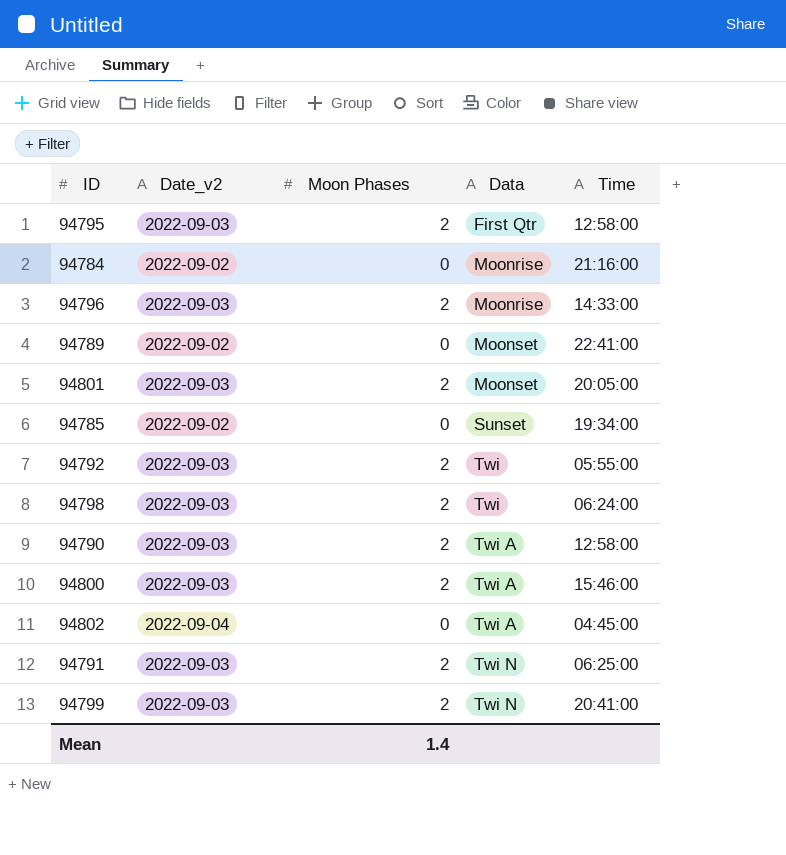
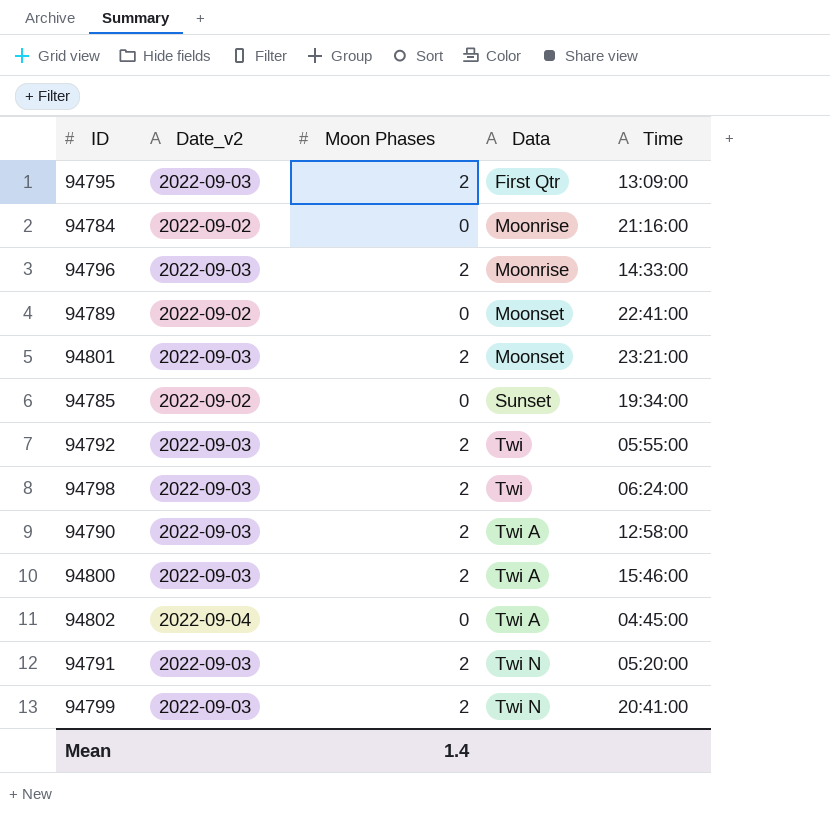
94795 | Time: 12:58:00 -> 13:09:00
94801 | Time: 20:05:00 -> 23:21:00
94791 | Time: 06:25:00 -> 05:20:00

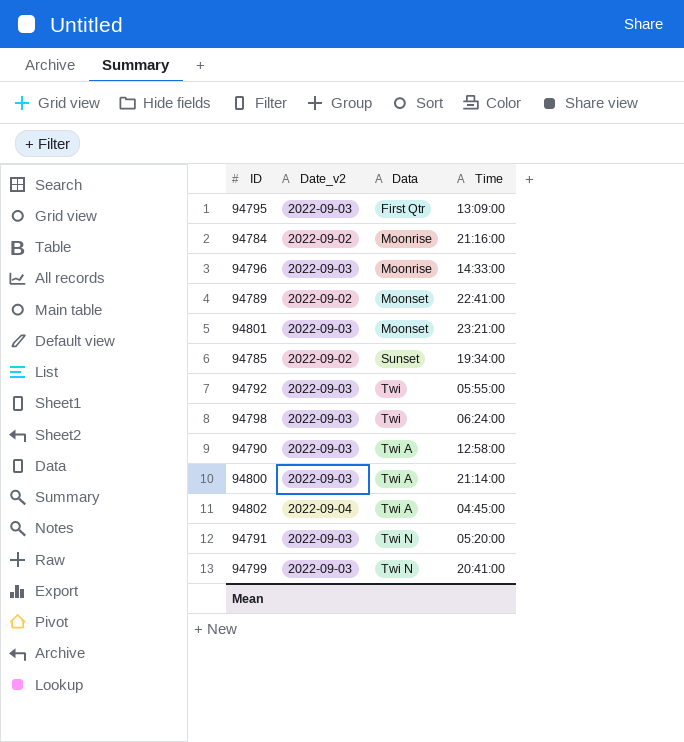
column Moon Phases | position: 3 -> none
94800 | Time: 15:46:00 -> 21:14:00

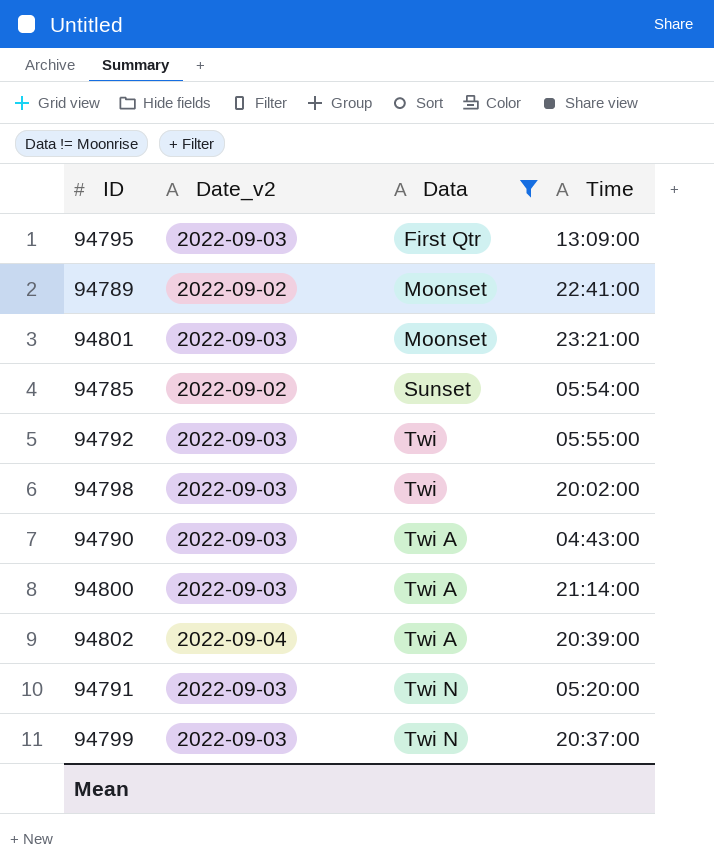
filter: none -> Data != Moonrise
94785 | Time: 19:34:00 -> 05:54:00
94798 | Time: 06:24:00 -> 20:02:00
94790 | Time: 12:58:00 -> 04:43:00
94802 | Time: 04:45:00 -> 20:39:00
94799 | Time: 20:41:00 -> 20:37:00

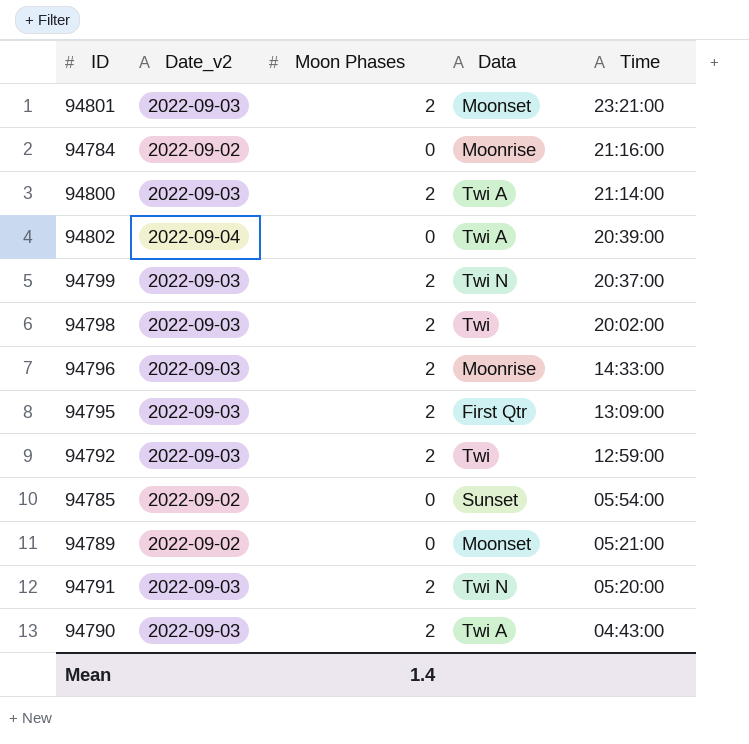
filter: Data != Moonrise -> none
row order: Data ascending -> Time descending
column Moon Phases | position: none -> 3
94792 | Time: 05:55:00 -> 12:59:00
94789 | Time: 22:41:00 -> 05:21:00

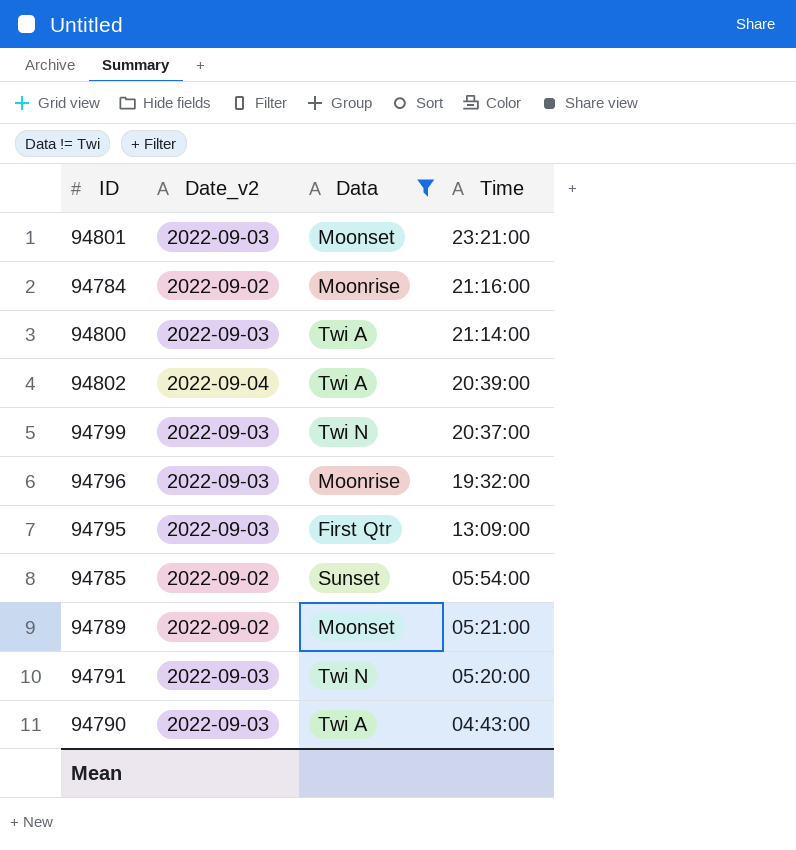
filter: none -> Data != Twi
column Moon Phases | position: 3 -> none
94796 | Time: 14:33:00 -> 19:32:00

